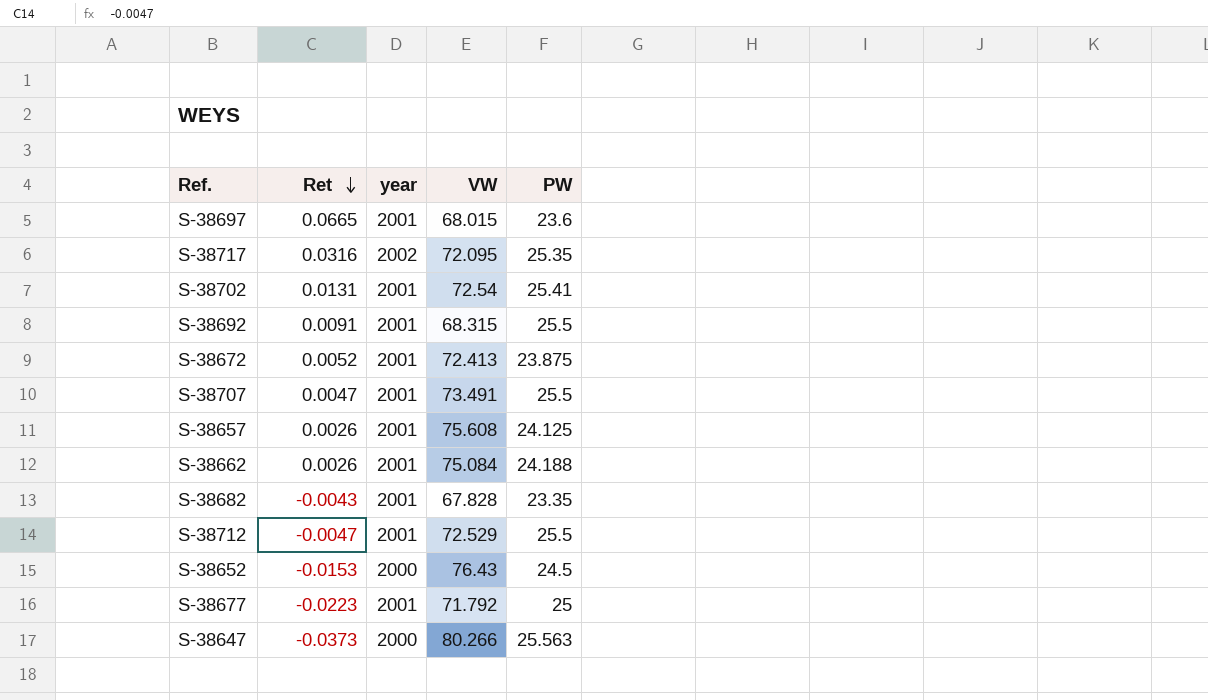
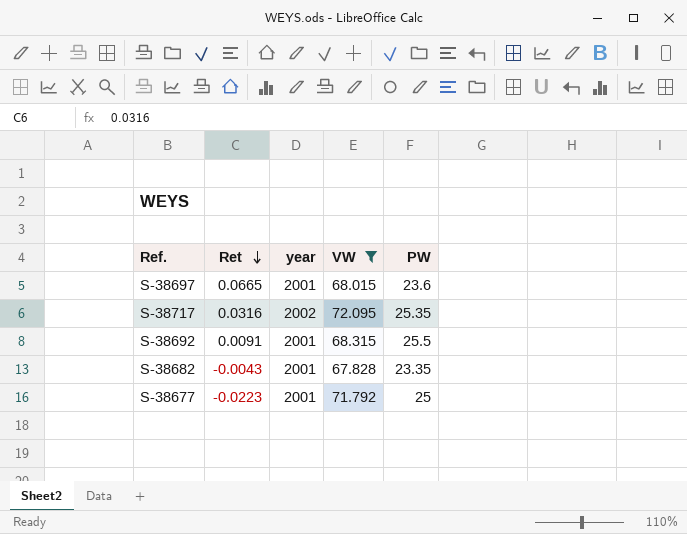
filter: none -> VW <= 72.095

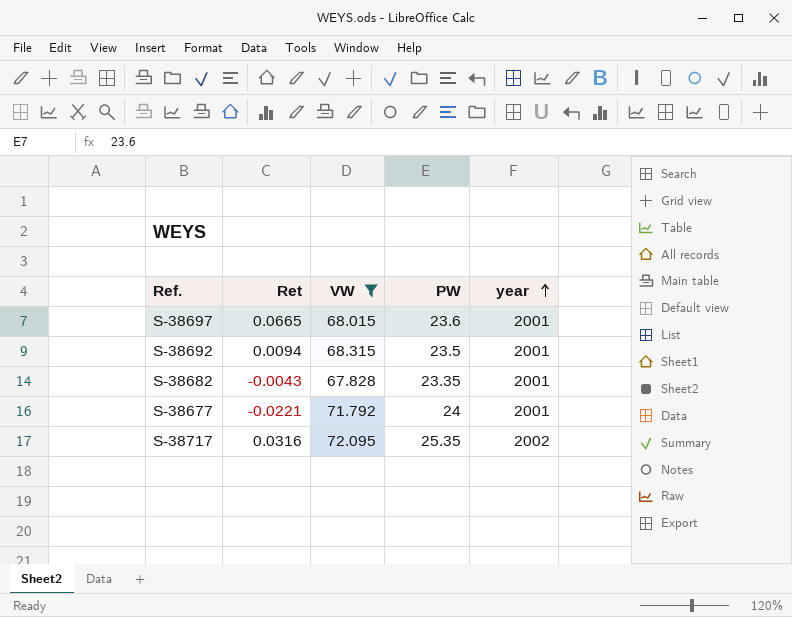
row order: Ret descending -> year ascending
column year | position: 3 -> 5
S-38692 | Ret: 0.0091 -> 0.0094
S-38692 | PW: 25.5 -> 23.5
S-38677 | Ret: -0.0223 -> -0.0221
S-38677 | PW: 25 -> 24

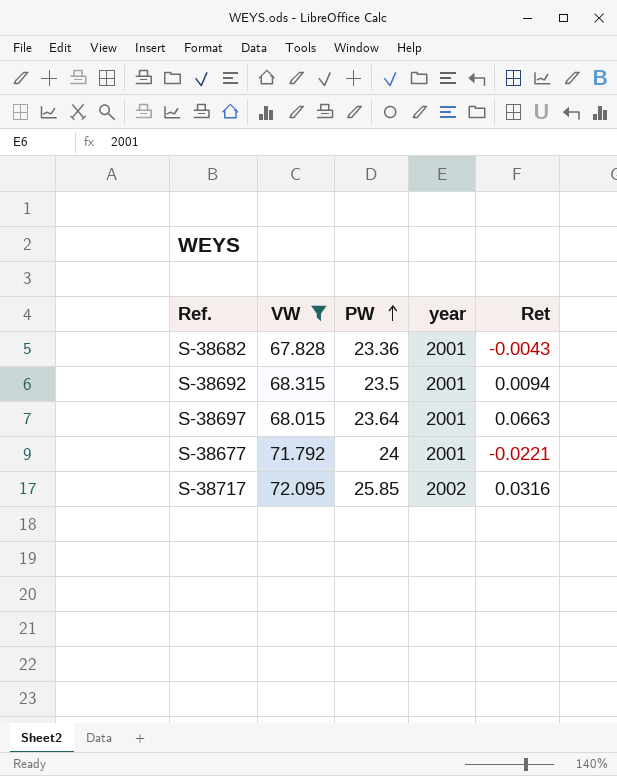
row order: year ascending -> PW ascending
column Ret | position: 2 -> 5
S-38682 | PW: 23.35 -> 23.36
S-38697 | PW: 23.6 -> 23.64
S-38697 | Ret: 0.0665 -> 0.0663
S-38717 | PW: 25.35 -> 25.85

